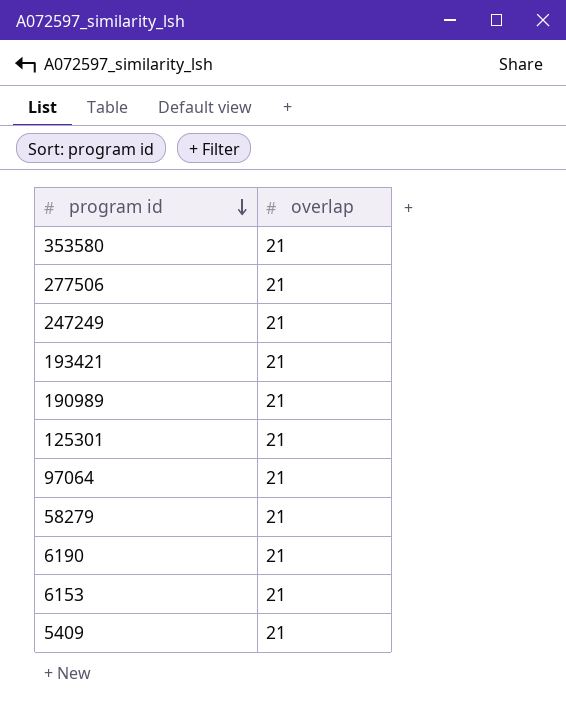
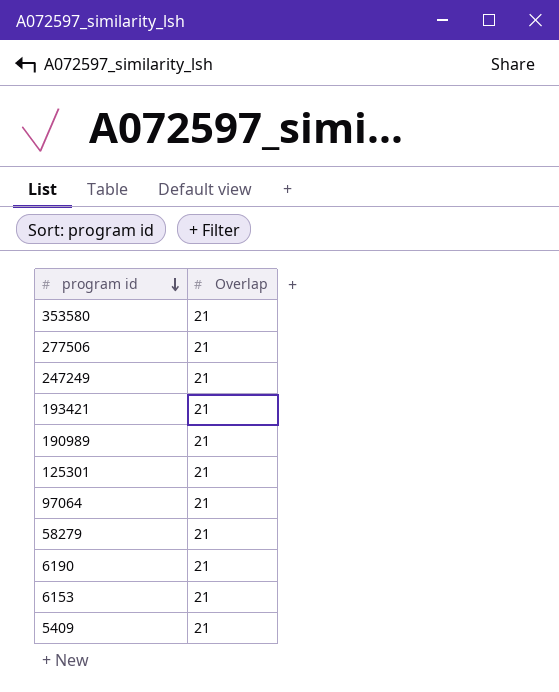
column name: overlap -> Overlap

